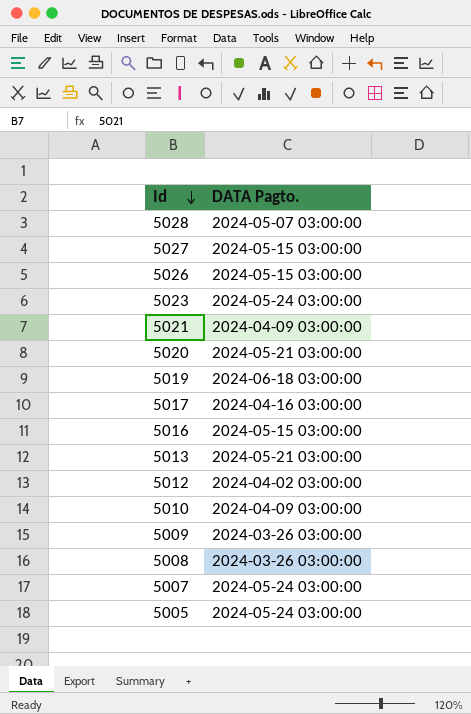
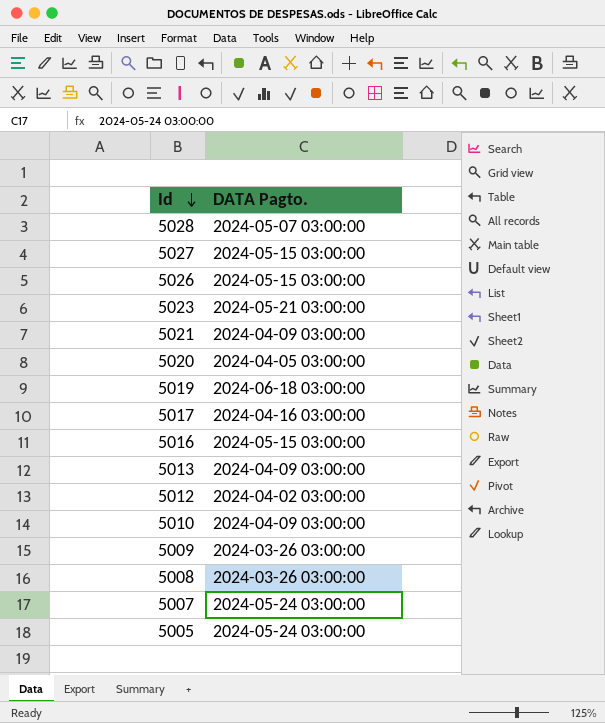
5023 | DATA Pagto.: 2024-05-24 03:00:00 -> 2024-05-21 03:00:00
5020 | DATA Pagto.: 2024-05-21 03:00:00 -> 2024-04-05 03:00:00
5013 | DATA Pagto.: 2024-05-21 03:00:00 -> 2024-04-09 03:00:00

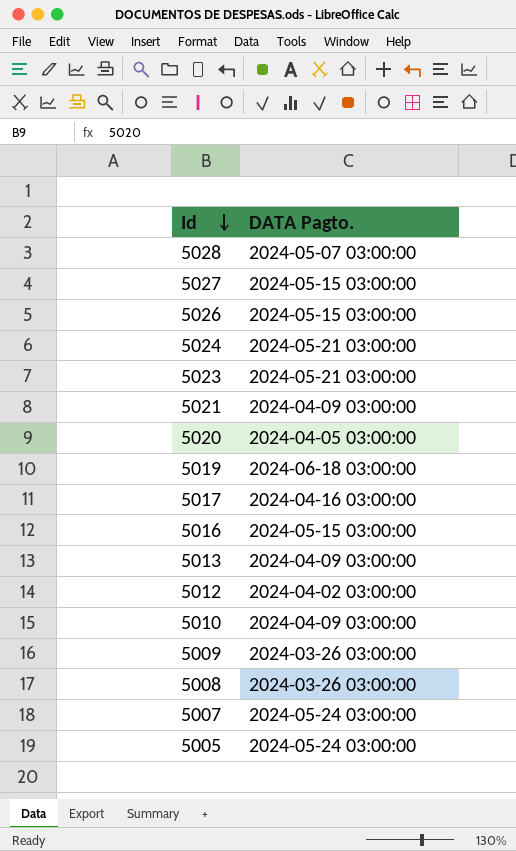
row 5024: none -> 2024-05-21 03:00:00

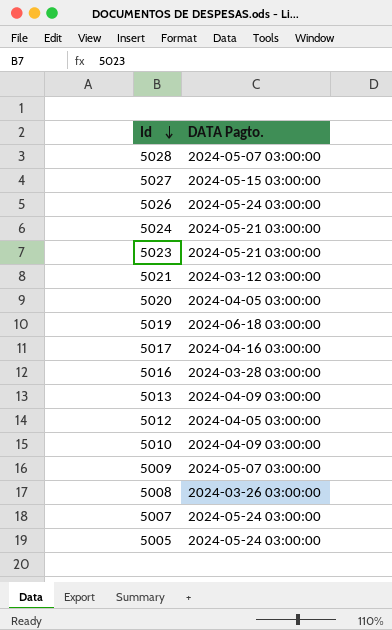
5026 | DATA Pagto.: 2024-05-15 03:00:00 -> 2024-05-24 03:00:00
5021 | DATA Pagto.: 2024-04-09 03:00:00 -> 2024-03-12 03:00:00
5016 | DATA Pagto.: 2024-05-15 03:00:00 -> 2024-03-28 03:00:00
5012 | DATA Pagto.: 2024-04-02 03:00:00 -> 2024-04-05 03:00:00
5009 | DATA Pagto.: 2024-03-26 03:00:00 -> 2024-05-07 03:00:00

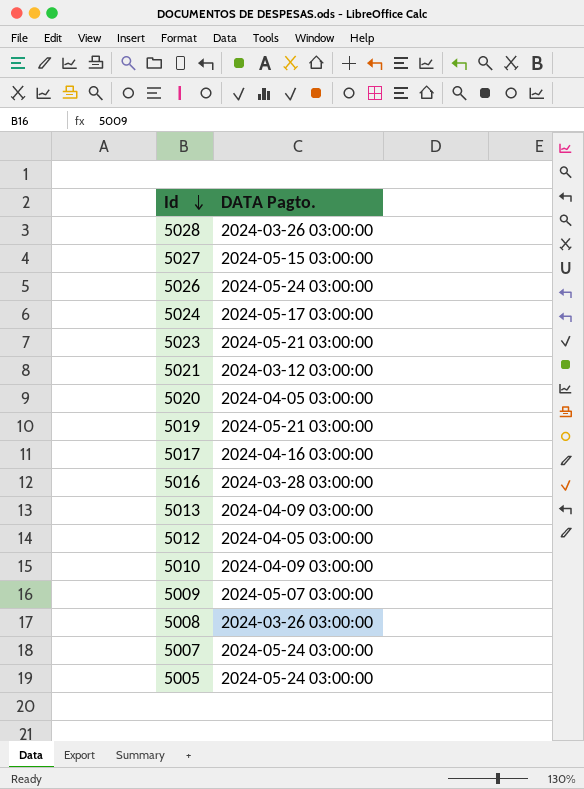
5028 | DATA Pagto.: 2024-05-07 03:00:00 -> 2024-03-26 03:00:00
5024 | DATA Pagto.: 2024-05-21 03:00:00 -> 2024-05-17 03:00:00
5019 | DATA Pagto.: 2024-06-18 03:00:00 -> 2024-05-21 03:00:00

